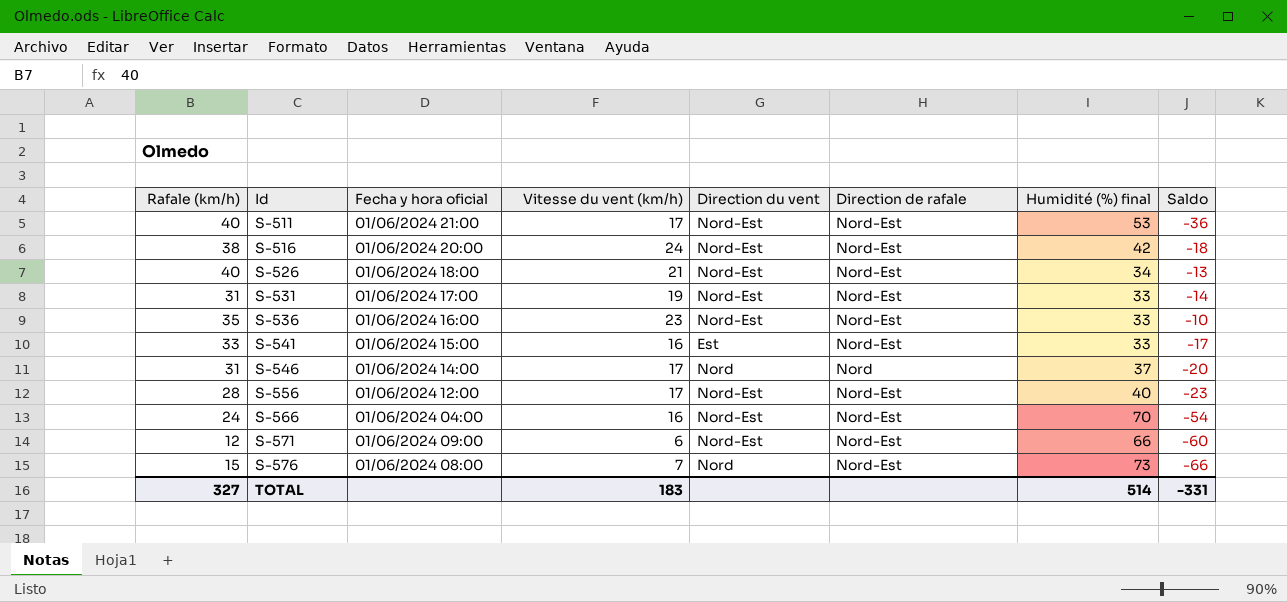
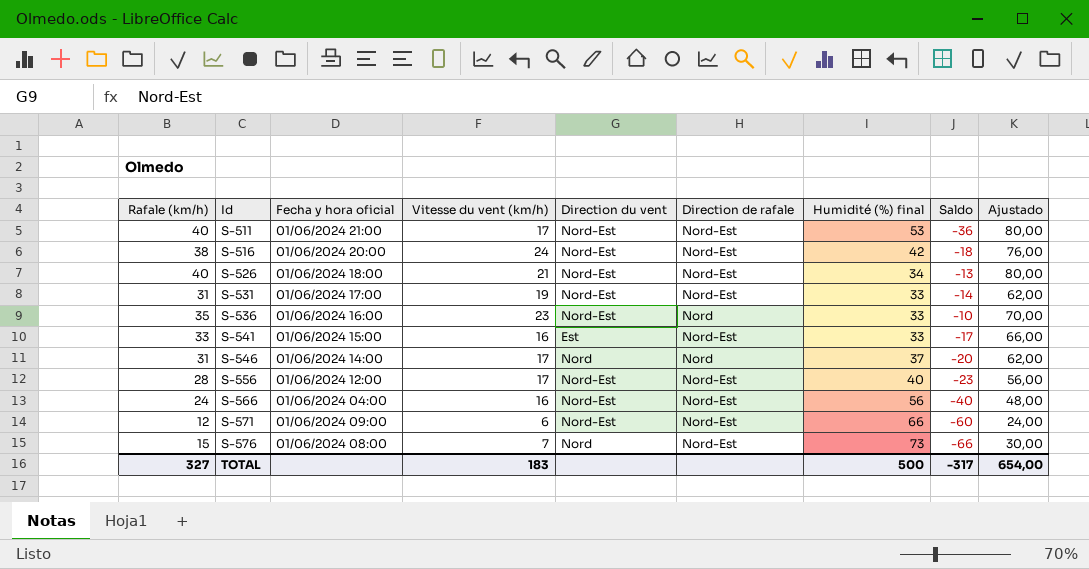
column Ajustado | formula: none -> [Rafale (km/h)] * 2
S-536 | Direction de rafale: Nord-Est -> Nord
S-566 | Humidité (%) final: 70 -> 56
S-566 | Saldo: -54 -> -40
TOTAL | Humidité (%) final: 514 -> 500
TOTAL | Saldo: -331 -> -317

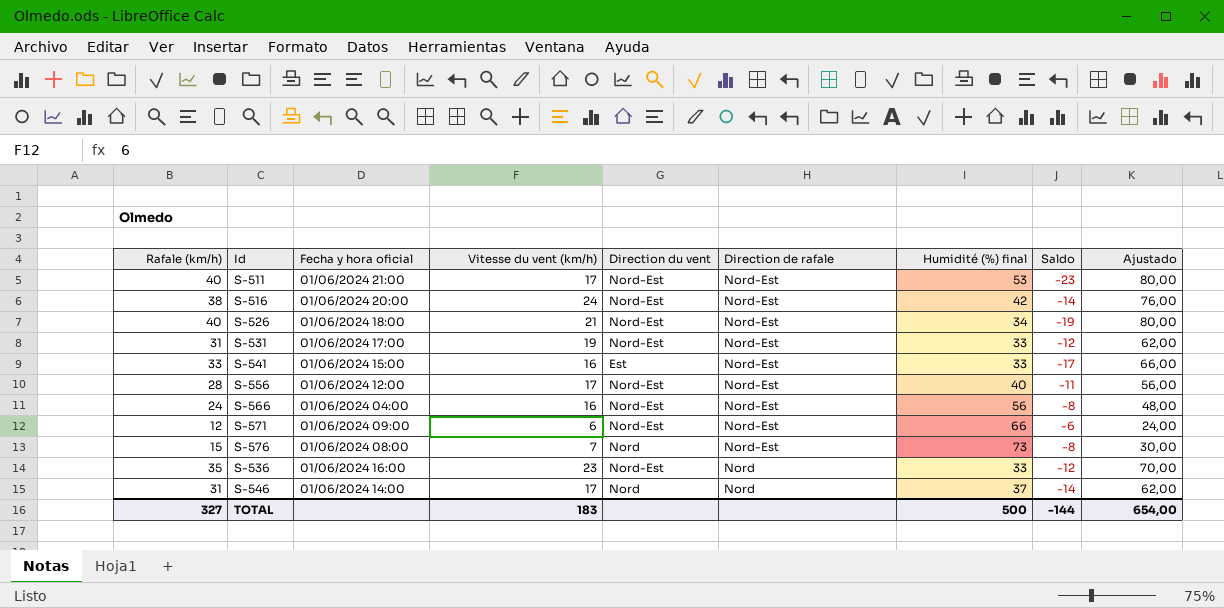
row order: Id ascending -> Direction de rafale descending
column Saldo | formula: [Vitesse du vent (km/h)] - [Humidité (%) final] -> [Vitesse du vent (km/h)] - [Rafale (km/h)]
TOTAL | Saldo: -317 -> -144

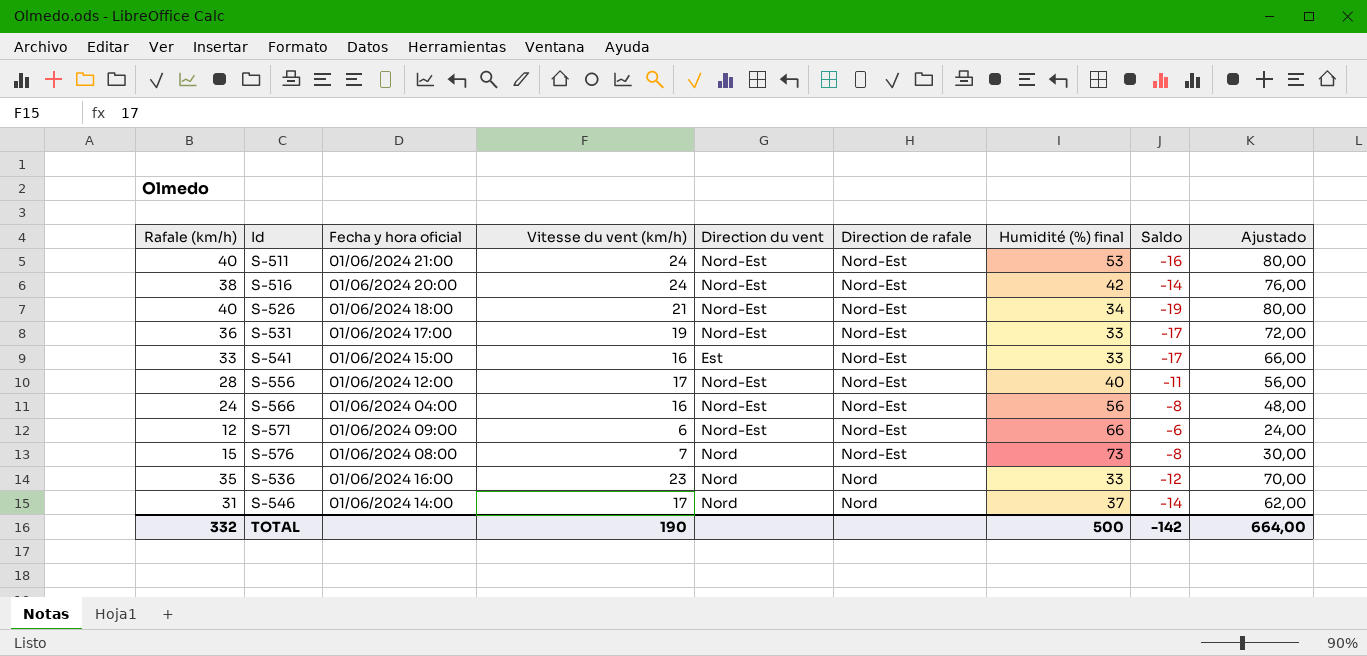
S-511 | Vitesse du vent (km/h): 17 -> 24
S-511 | Saldo: -23 -> -16
S-531 | Rafale (km/h): 31 -> 36
S-531 | Saldo: -12 -> -17
S-531 | Ajustado: 62,00 -> 72,00
S-536 | Direction du vent: Nord-Est -> Nord
TOTAL | Rafale (km/h): 327 -> 332
TOTAL | Vitesse du vent (km/h): 183 -> 190
TOTAL | Saldo: -144 -> -142
TOTAL | Ajustado: 654,00 -> 664,00

